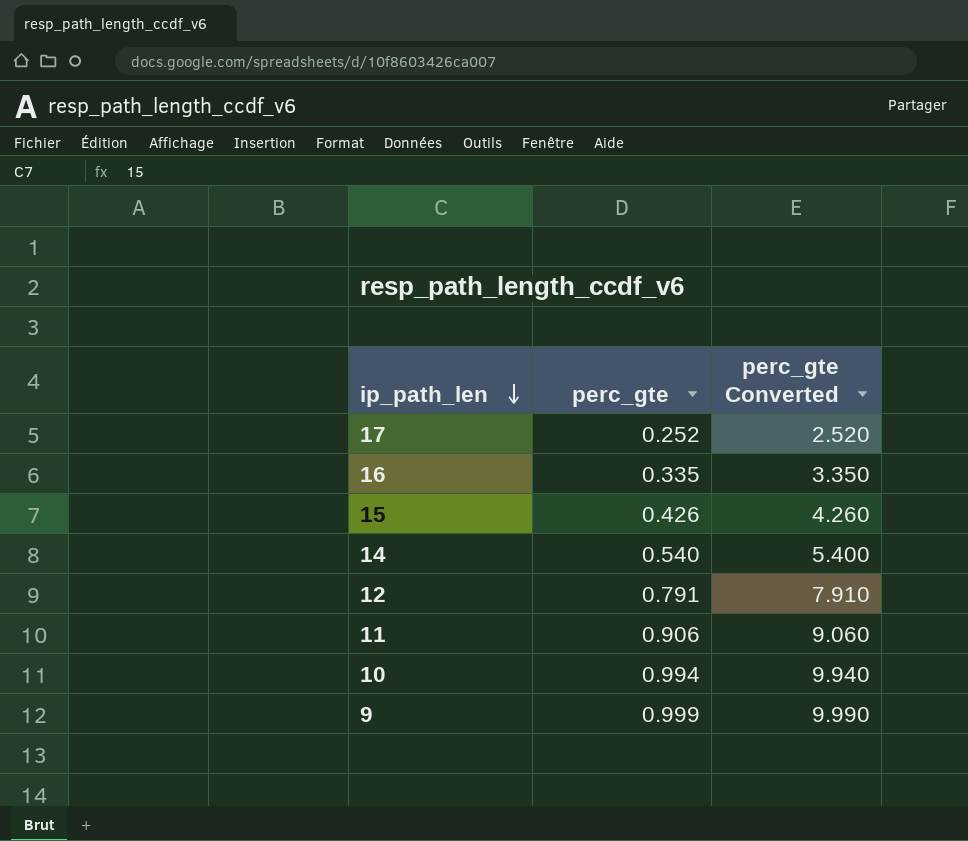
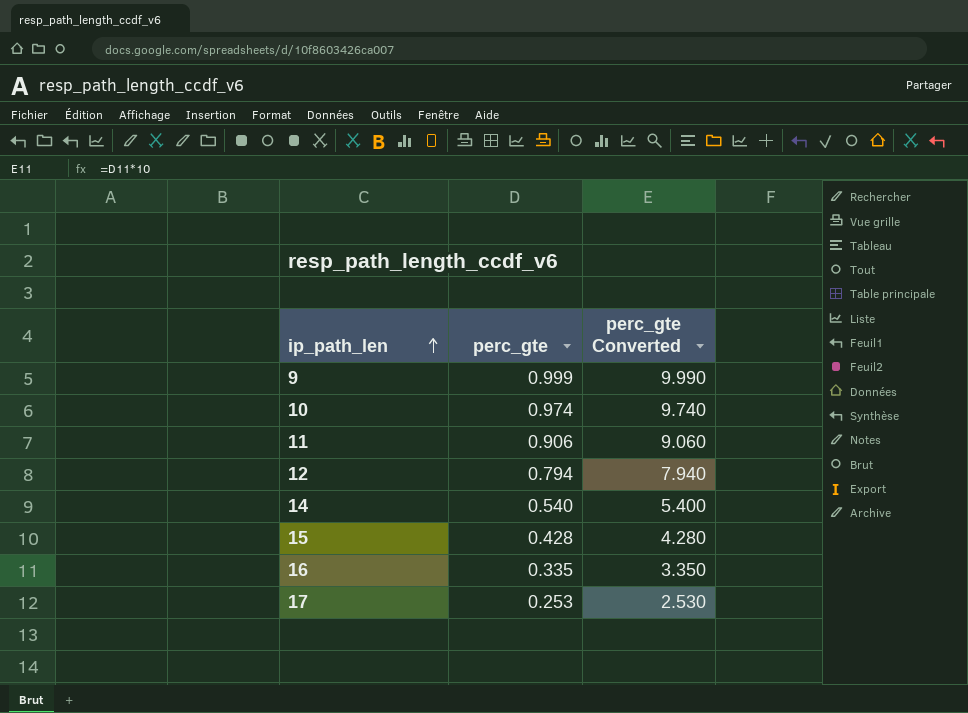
row order: ip_path_len descending -> ip_path_len ascending
10 | perc_gte: 0.994 -> 0.974
10 | perc_gte Converted: 9.940 -> 9.740
12 | perc_gte: 0.791 -> 0.794
12 | perc_gte Converted: 7.910 -> 7.940
15 | perc_gte: 0.426 -> 0.428
15 | perc_gte Converted: 4.260 -> 4.280
17 | perc_gte: 0.252 -> 0.253
17 | perc_gte Converted: 2.520 -> 2.530

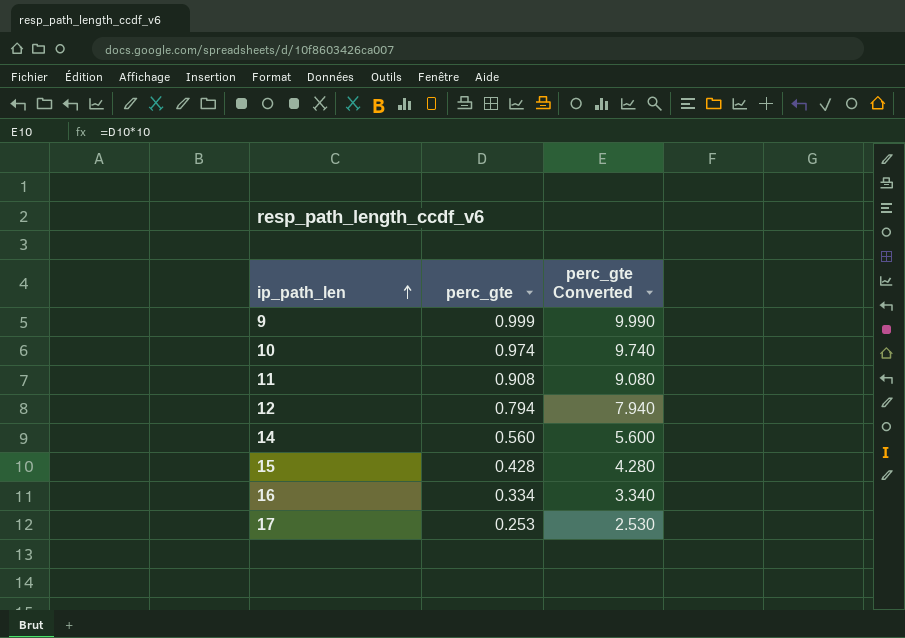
11 | perc_gte: 0.906 -> 0.908
11 | perc_gte Converted: 9.060 -> 9.080
14 | perc_gte: 0.540 -> 0.560
14 | perc_gte Converted: 5.400 -> 5.600
16 | perc_gte: 0.335 -> 0.334
16 | perc_gte Converted: 3.350 -> 3.340

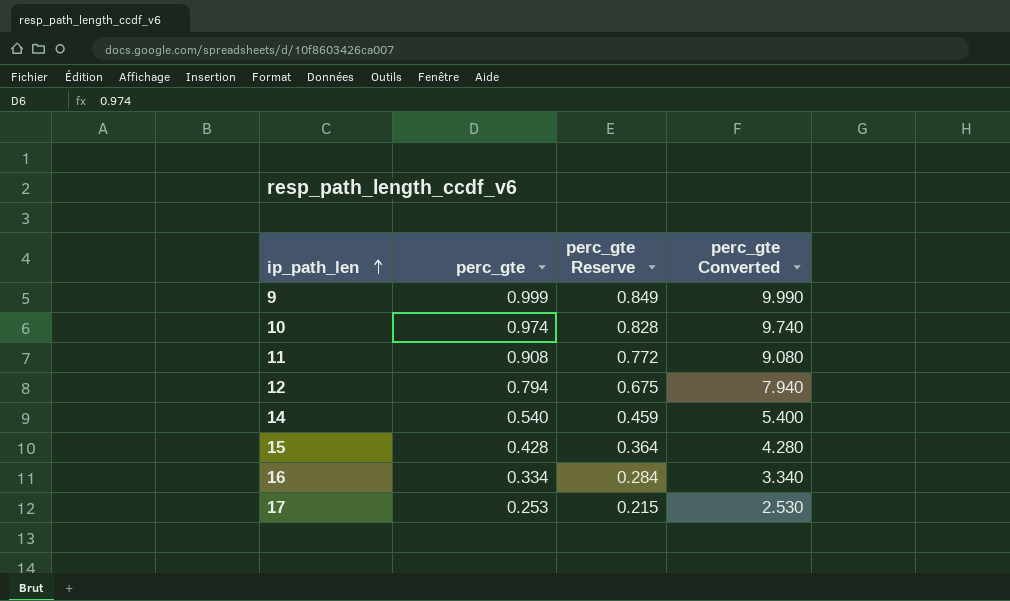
column perc_gte Reserve | formula: none -> [perc_gte] * 0.85
14 | perc_gte: 0.560 -> 0.540
14 | perc_gte Converted: 5.600 -> 5.400

